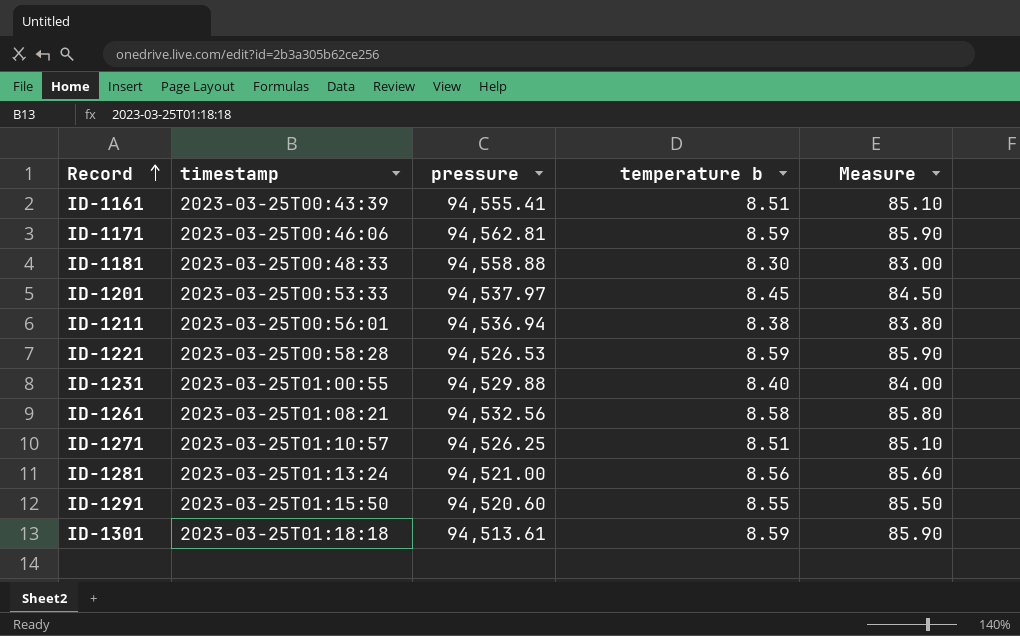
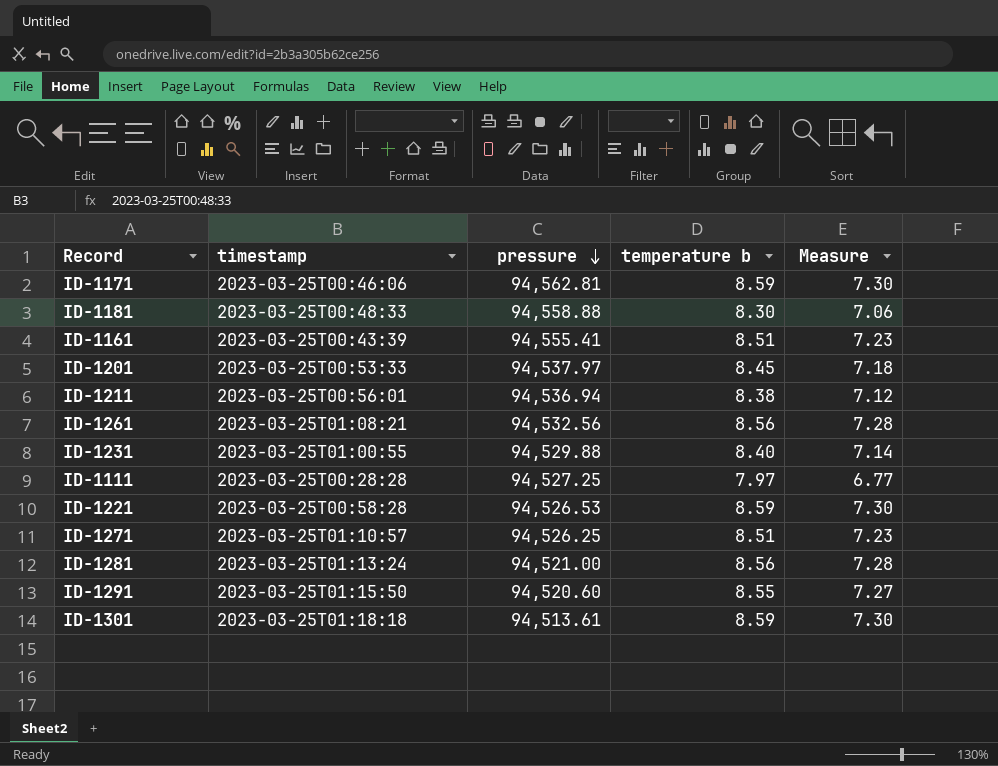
row order: Record ascending -> pressure descending
column Measure | formula: [temperature b] * 10 -> [temperature b] * 0.85
ID-1261 | temperature b: 8.58 -> 8.56
row ID-1111: none -> 2023-03-25T00:28:28 | 94,527.25 | 7.97 | 6.77

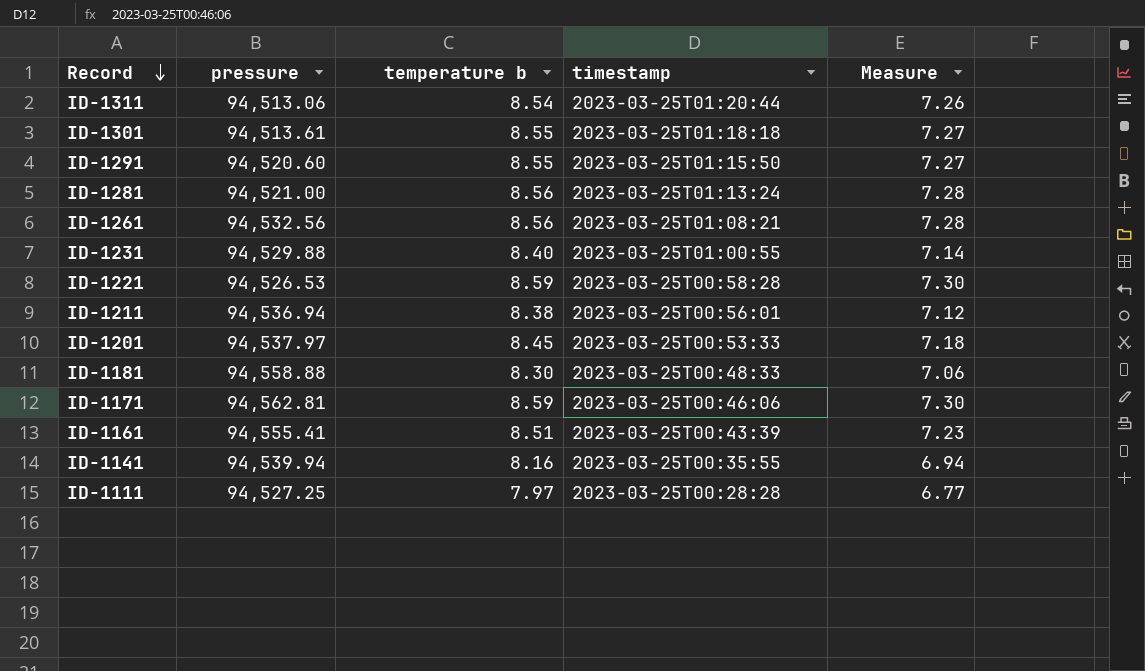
row order: pressure descending -> Record descending
column timestamp | position: 2 -> 4
row ID-1271: 2023-03-25T01:10:57 | 94,526.25 | 8.51 | 7.23 -> none
row ID-1311: none -> 94,513.06 | 8.54 | 2023-03-25T01:20:44 | 7.26
ID-1301 | temperature b: 8.59 -> 8.55
ID-1301 | Measure: 7.30 -> 7.27
row ID-1141: none -> 94,539.94 | 8.16 | 2023-03-25T00:35:55 | 6.94

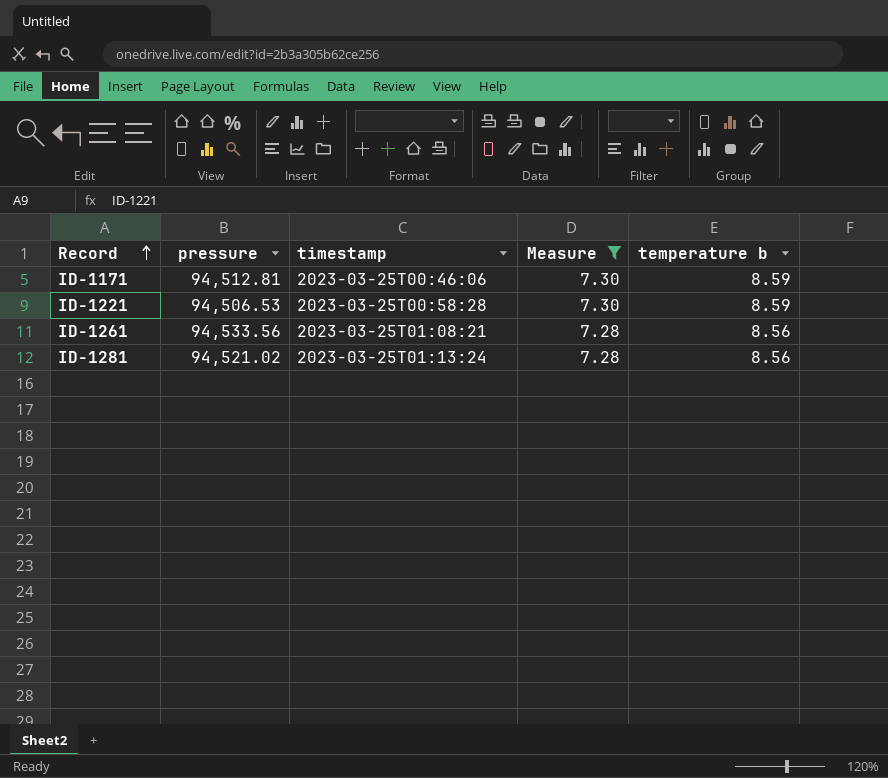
filter: none -> Measure >= 7.28
row order: Record descending -> Record ascending
column temperature b | position: 3 -> 5
ID-1171 | pressure: 94,562.81 -> 94,512.81
ID-1221 | pressure: 94,526.53 -> 94,506.53
ID-1261 | pressure: 94,532.56 -> 94,533.56
ID-1281 | pressure: 94,521.00 -> 94,521.02

